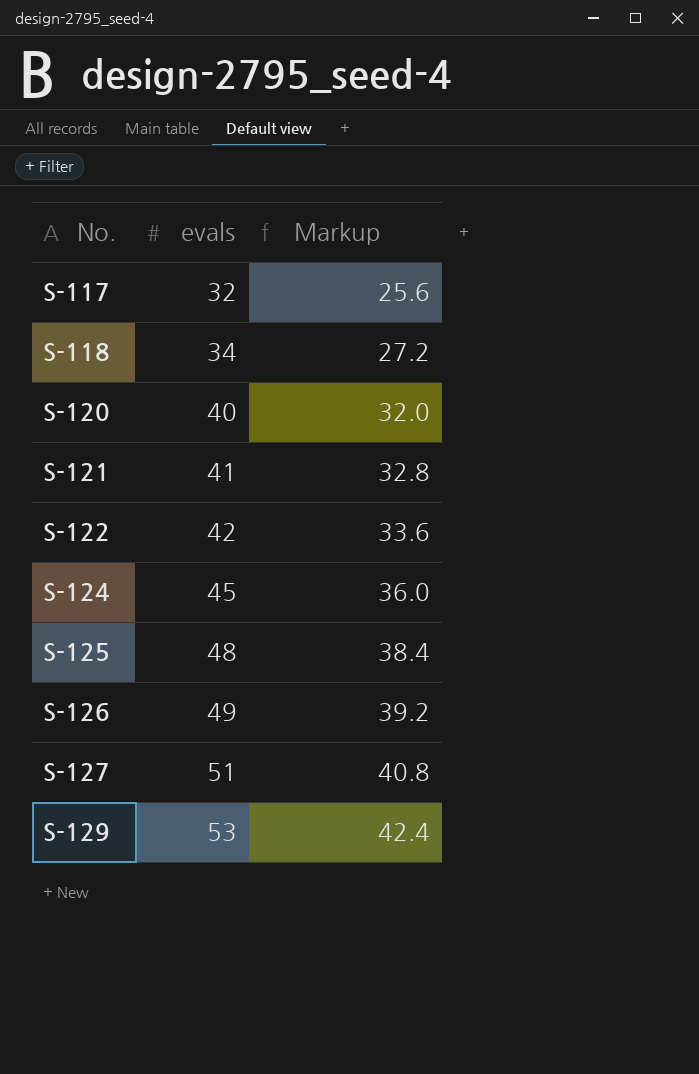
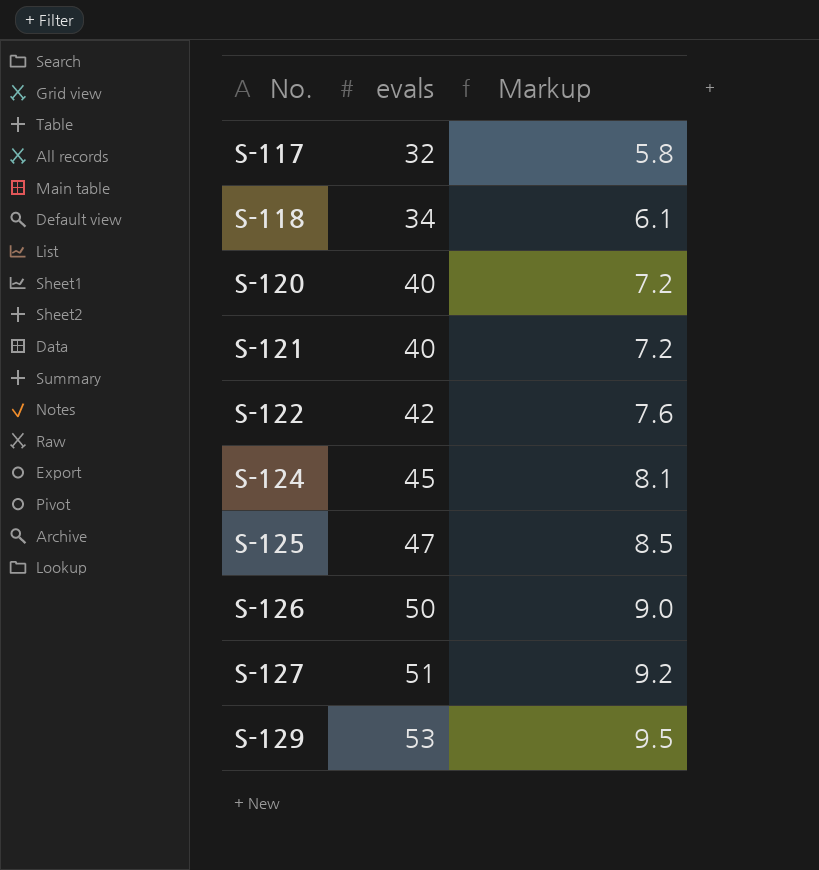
column Markup | formula: [evals] * 0.8 -> [evals] * 0.18
S-121 | evals: 41 -> 40
S-125 | evals: 48 -> 47
S-126 | evals: 49 -> 50

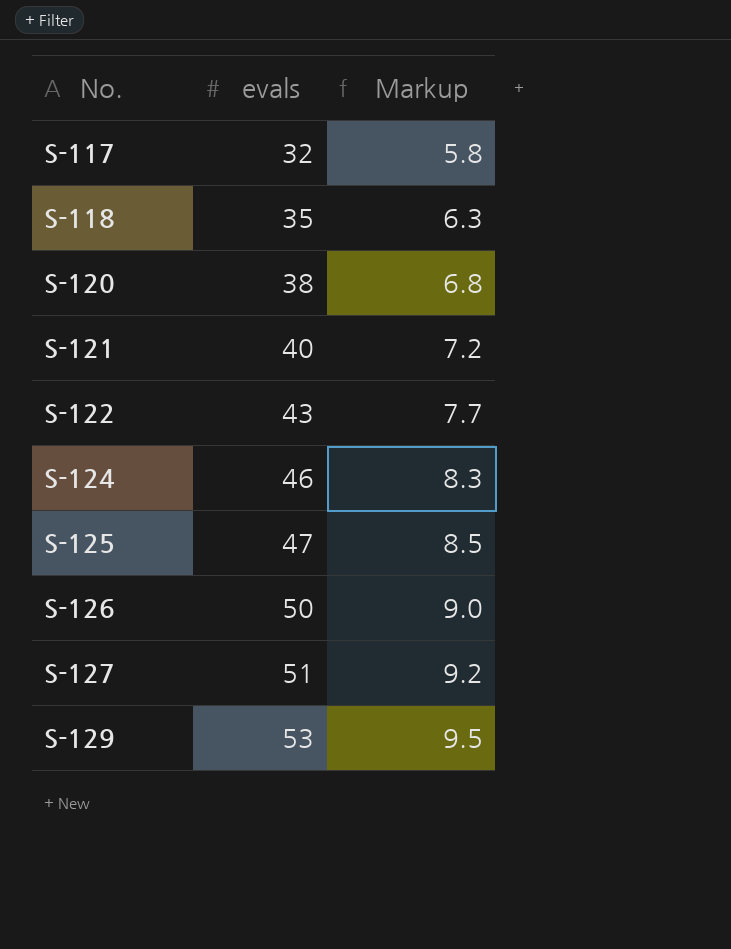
S-118 | evals: 34 -> 35
S-118 | Markup: 6.1 -> 6.3
S-120 | evals: 40 -> 38
S-120 | Markup: 7.2 -> 6.8
S-122 | evals: 42 -> 43
S-122 | Markup: 7.6 -> 7.7
S-124 | evals: 45 -> 46
S-124 | Markup: 8.1 -> 8.3

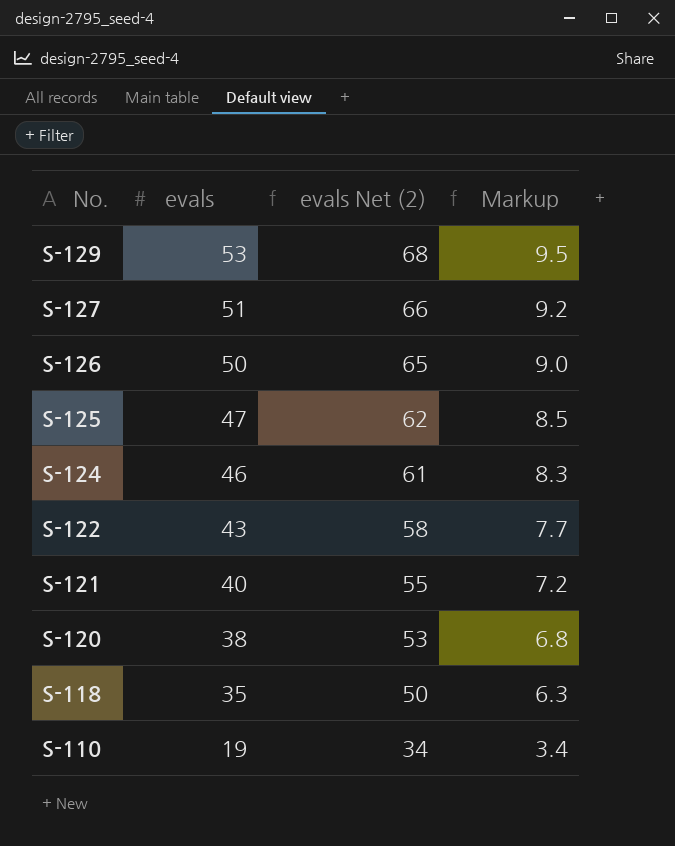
row order: No. ascending -> No. descending
column evals Net (2) | formula: none -> [evals] + 15
row S-117: 32 | 5.8 -> none
row S-110: none -> 19 | 34 | 3.4

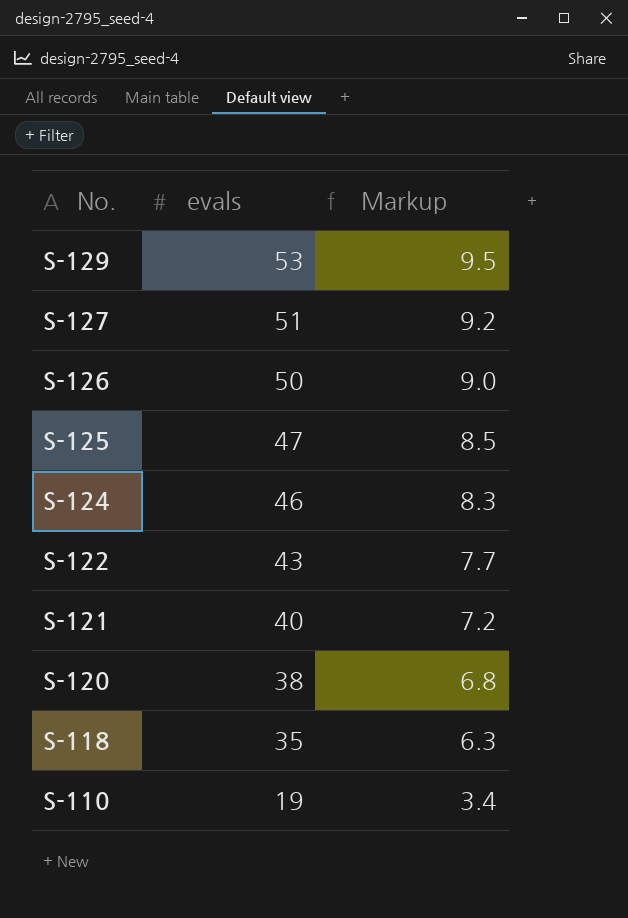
column evals Net (2) | formula: [evals] + 15 -> none

